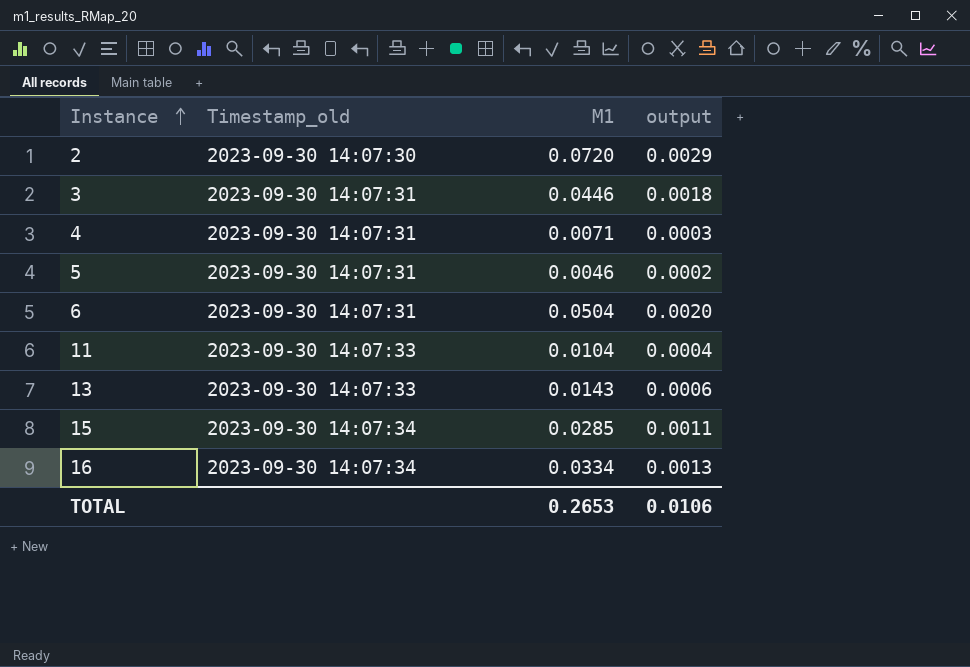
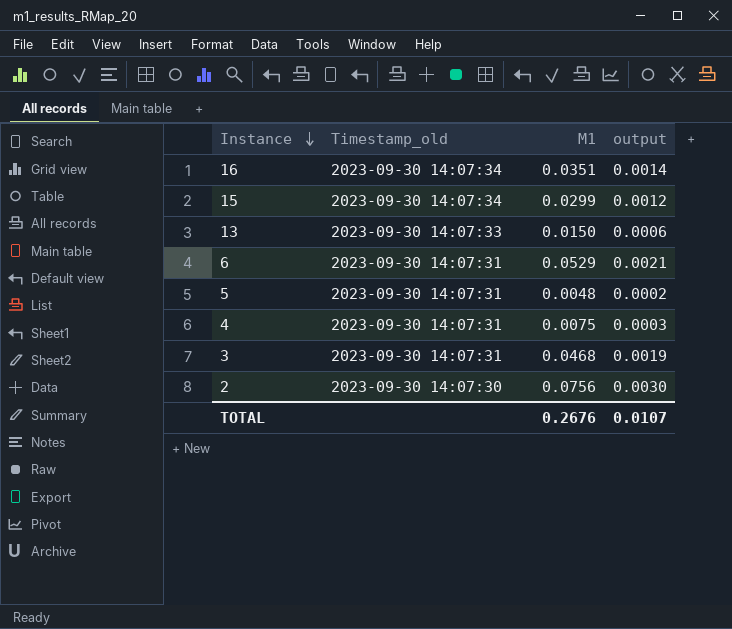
row order: Instance ascending -> Instance descending
row 11: 2023-09-30 14:07:33 | 0.0104 | 0.0004 -> none
16 | M1: 0.0334 -> 0.0351
16 | output: 0.0013 -> 0.0014
15 | M1: 0.0285 -> 0.0299
15 | output: 0.0011 -> 0.0012
13 | M1: 0.0143 -> 0.0150
6 | M1: 0.0504 -> 0.0529
6 | output: 0.0020 -> 0.0021
5 | M1: 0.0046 -> 0.0048
4 | M1: 0.0071 -> 0.0075
3 | M1: 0.0446 -> 0.0468
3 | output: 0.0018 -> 0.0019
2 | M1: 0.0720 -> 0.0756
2 | output: 0.0029 -> 0.0030
TOTAL | M1: 0.2653 -> 0.2676
TOTAL | output: 0.0106 -> 0.0107

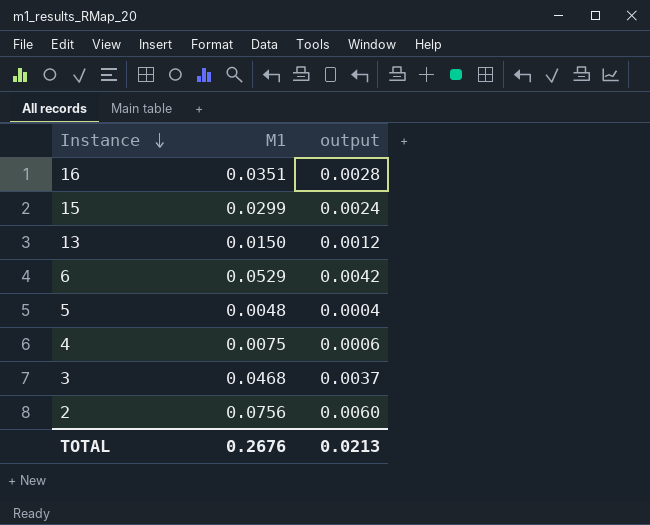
column Timestamp_old | position: 2 -> none
column output | formula: [M1] * 0.04 -> [M1] * 0.08
TOTAL | output: 0.0107 -> 0.0213

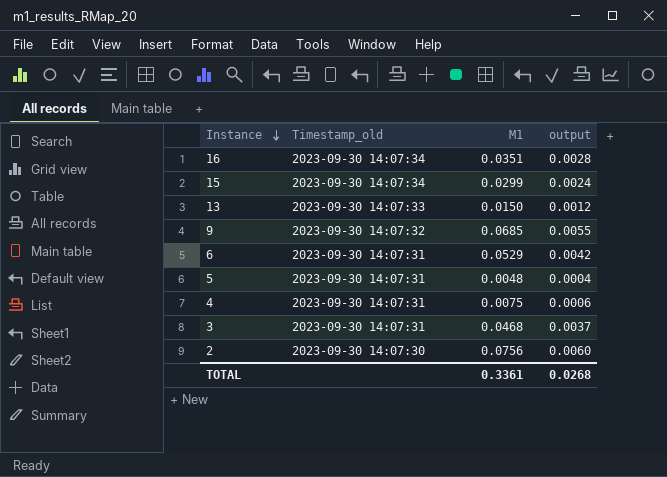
column Timestamp_old | position: none -> 2
row 9: none -> 2023-09-30 14:07:32 | 0.0685 | 0.0055
TOTAL | M1: 0.2676 -> 0.3361
TOTAL | output: 0.0213 -> 0.0268

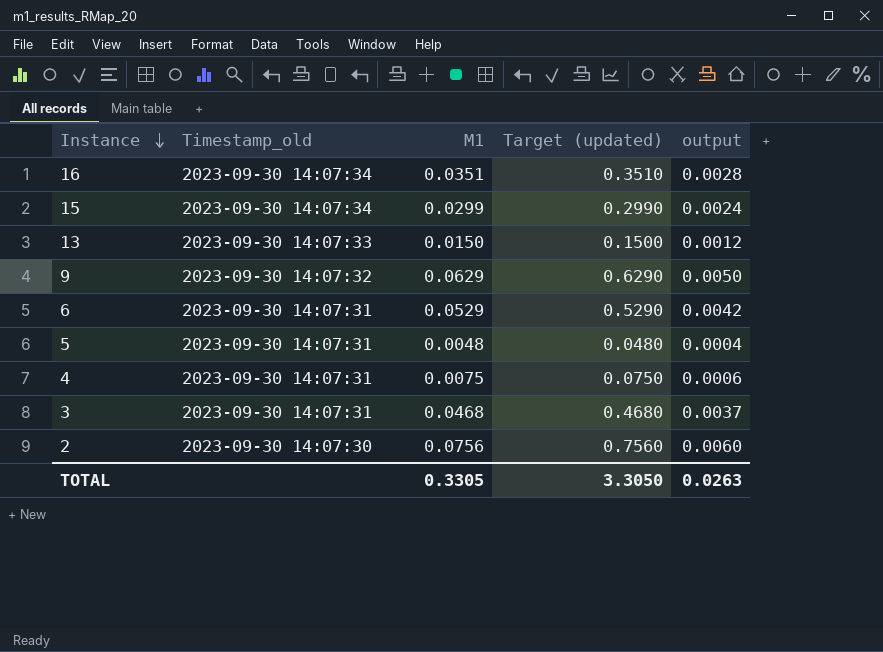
column Target (updated) | formula: none -> [M1] * 10
9 | M1: 0.0685 -> 0.0629
9 | output: 0.0055 -> 0.0050
TOTAL | M1: 0.3361 -> 0.3305
TOTAL | output: 0.0268 -> 0.0263

